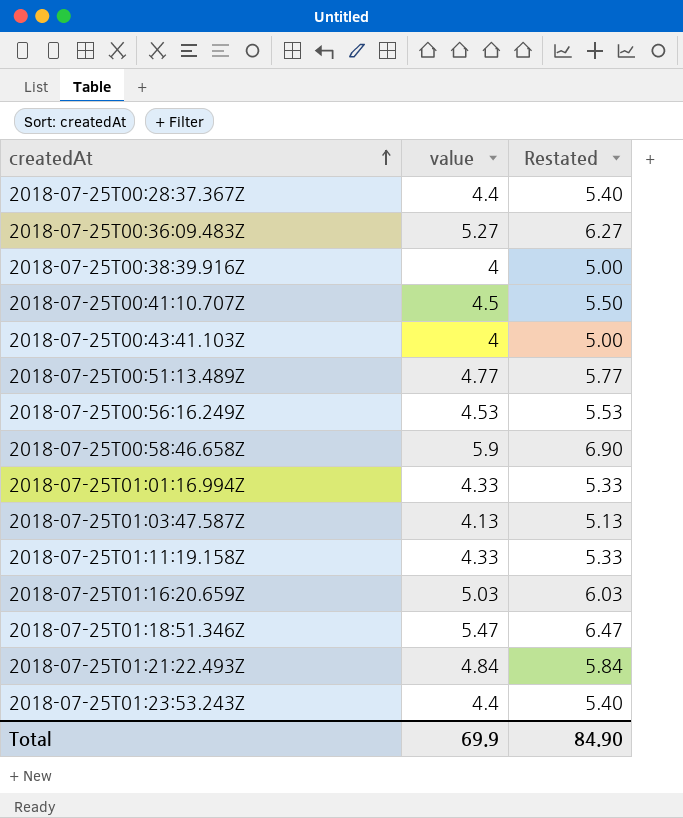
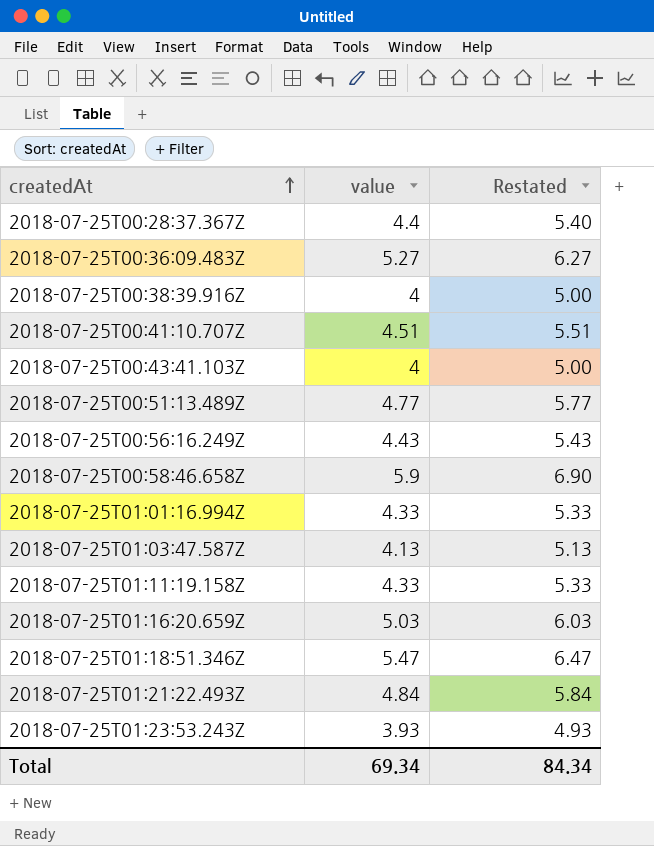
2018-07-25T00:41:10.707Z | value: 4.5 -> 4.51
2018-07-25T00:41:10.707Z | Restated: 5.50 -> 5.51
2018-07-25T00:56:16.249Z | value: 4.53 -> 4.43
2018-07-25T00:56:16.249Z | Restated: 5.53 -> 5.43
2018-07-25T01:23:53.243Z | value: 4.4 -> 3.93
2018-07-25T01:23:53.243Z | Restated: 5.40 -> 4.93
Total | value: 69.9 -> 69.34
Total | Restated: 84.90 -> 84.34

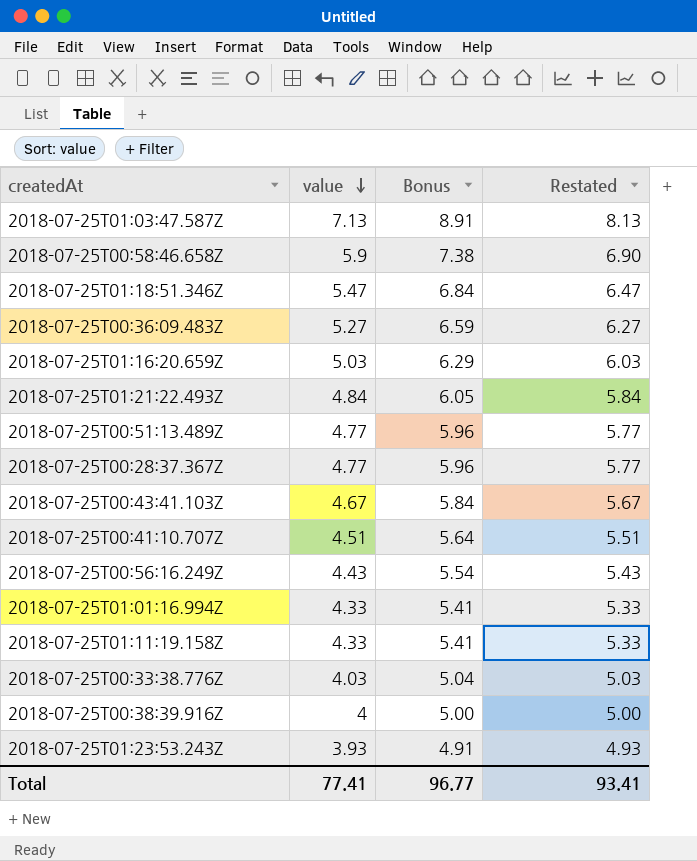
row order: createdAt ascending -> value descending
column Bonus | formula: none -> [value] * 1.25
2018-07-25T01:03:47.587Z | value: 4.13 -> 7.13
2018-07-25T01:03:47.587Z | Restated: 5.13 -> 8.13
2018-07-25T00:28:37.367Z | value: 4.4 -> 4.77
2018-07-25T00:28:37.367Z | Restated: 5.40 -> 5.77
2018-07-25T00:43:41.103Z | value: 4 -> 4.67
2018-07-25T00:43:41.103Z | Restated: 5.00 -> 5.67
row 2018-07-25T00:33:38.776Z: none -> 4.03 | 5.04 | 5.03
Total | value: 69.34 -> 77.41
Total | Restated: 84.34 -> 93.41

